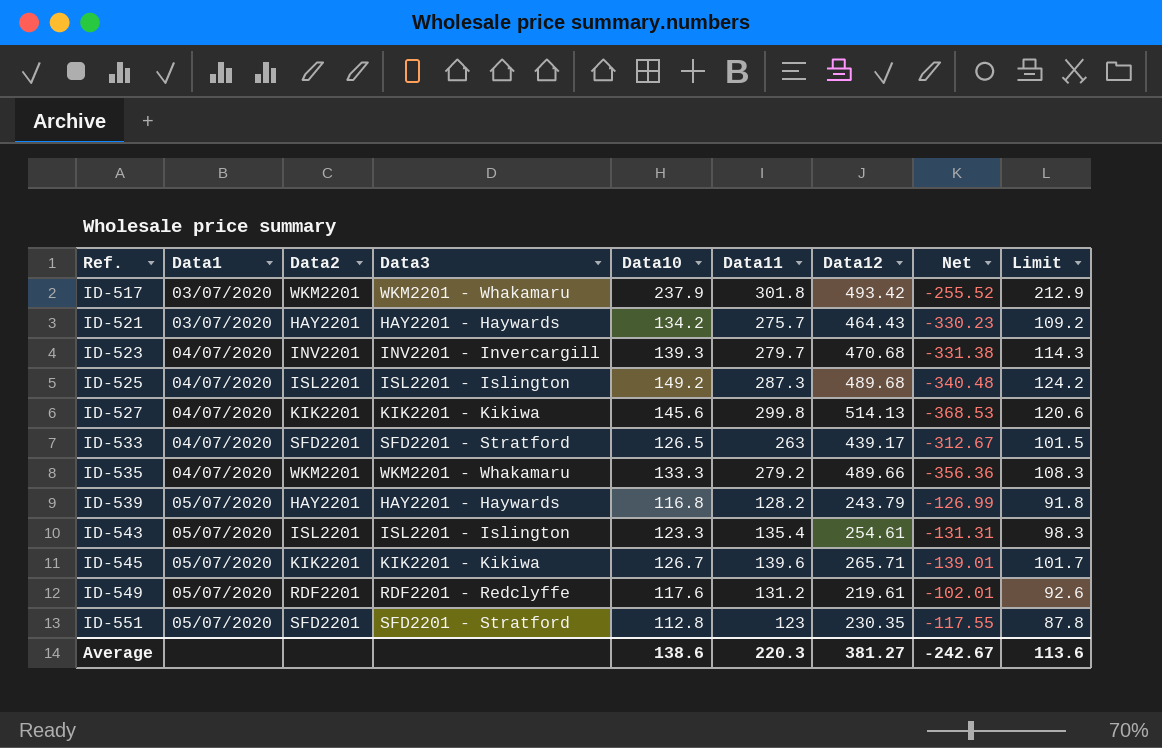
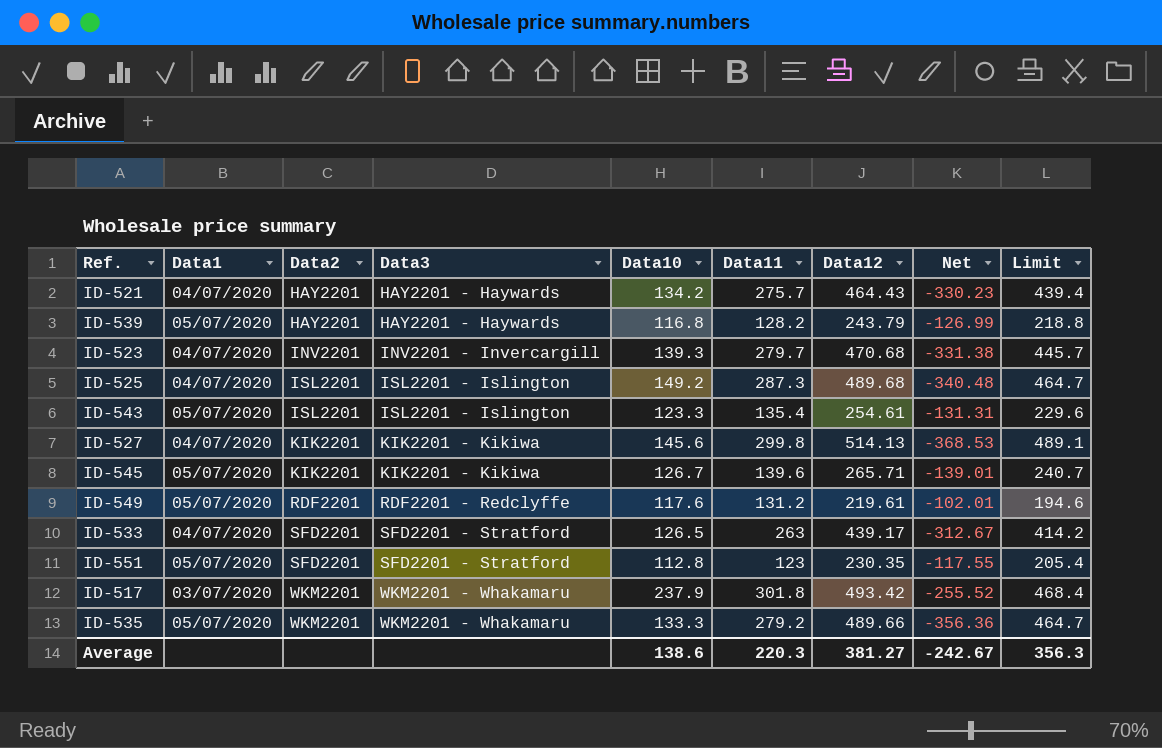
row order: Ref. ascending -> Data2 ascending
column Limit | formula: [Data10] - 25 -> [Data12] - 25
ID-521 | Data1: 03/07/2020 -> 04/07/2020
ID-535 | Data1: 04/07/2020 -> 05/07/2020
Average | Limit: 113.6 -> 356.3

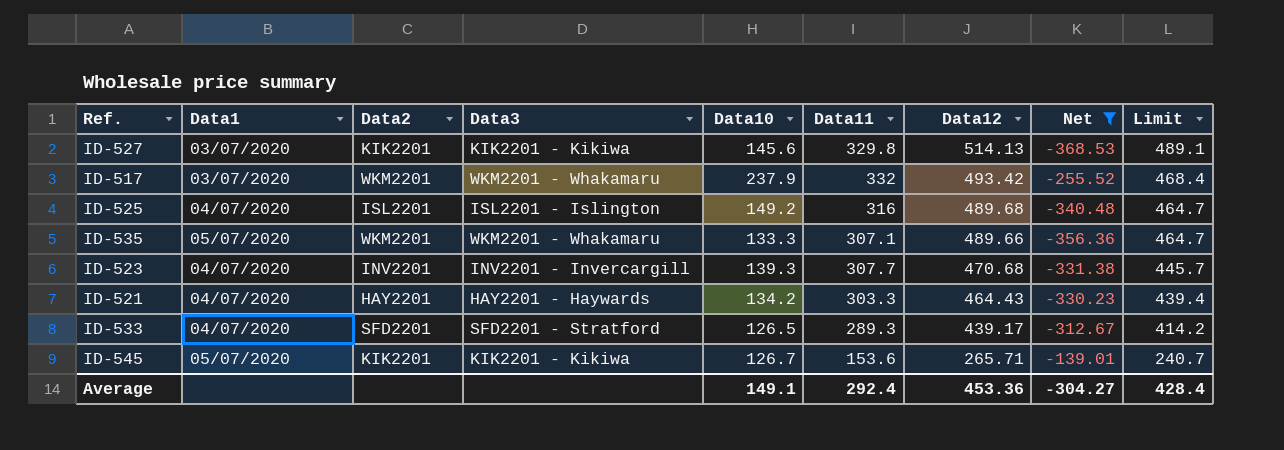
filter: none -> Net <= -139.01
row order: Data2 ascending -> Data12 descending
ID-527 | Data1: 04/07/2020 -> 03/07/2020
ID-527 | Data11: 299.8 -> 329.8
ID-517 | Data11: 301.8 -> 332
ID-525 | Data11: 287.3 -> 316
ID-535 | Data11: 279.2 -> 307.1
ID-523 | Data11: 279.7 -> 307.7
ID-521 | Data11: 275.7 -> 303.3
ID-533 | Data11: 263 -> 289.3
ID-545 | Data11: 139.6 -> 153.6
Average | Data10: 138.6 -> 149.1
Average | Data11: 220.3 -> 292.4
Average | Data12: 381.27 -> 453.36
Average | Net: -242.67 -> -304.27
Average | Limit: 356.3 -> 428.4

